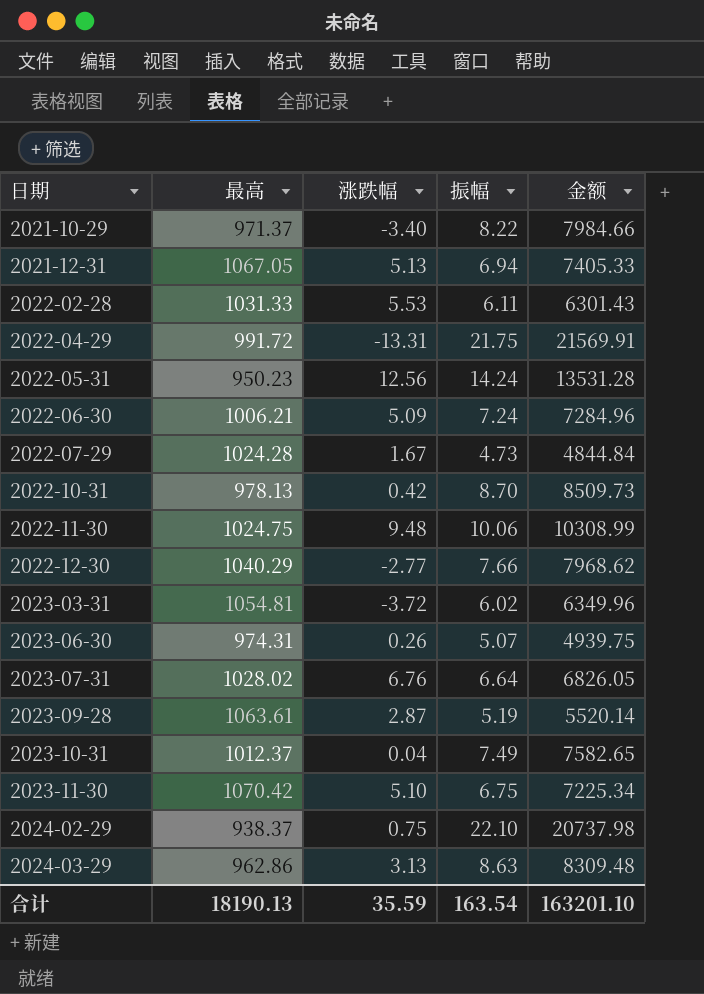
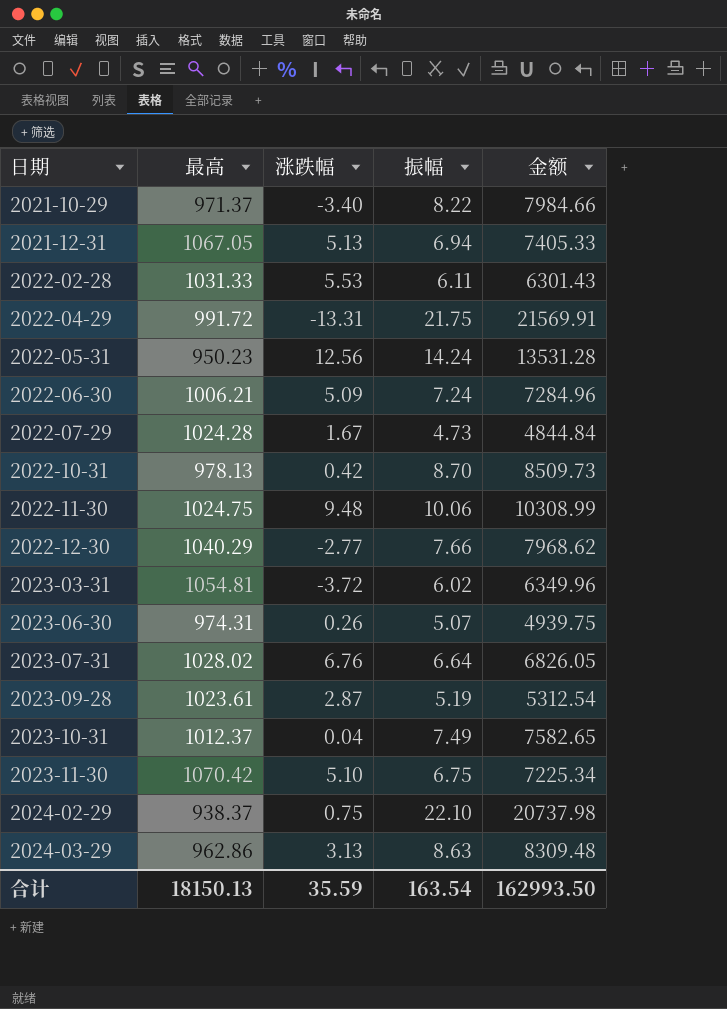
2023-09-28 | 最高: 1063.61 -> 1023.61
2023-09-28 | 金额: 5520.14 -> 5312.54
合计 | 最高: 18190.13 -> 18150.13
合计 | 金额: 163201.10 -> 162993.50

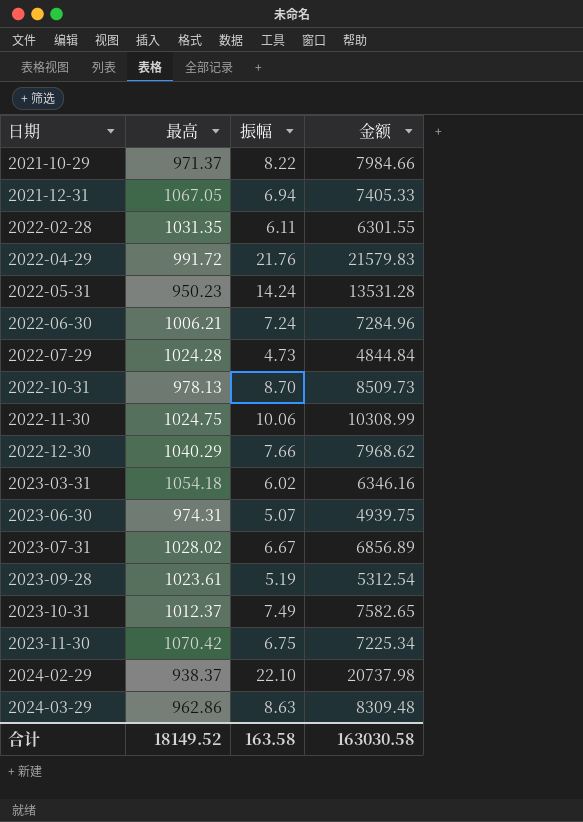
column 涨跌幅 | position: 3 -> none
2022-02-28 | 最高: 1031.33 -> 1031.35
2022-02-28 | 金额: 6301.43 -> 6301.55
2022-04-29 | 振幅: 21.75 -> 21.76
2022-04-29 | 金额: 21569.91 -> 21579.83
2023-03-31 | 最高: 1054.81 -> 1054.18
2023-03-31 | 金额: 6349.96 -> 6346.16
2023-07-31 | 振幅: 6.64 -> 6.67
2023-07-31 | 金额: 6826.05 -> 6856.89
合计 | 最高: 18150.13 -> 18149.52
合计 | 振幅: 163.54 -> 163.58
合计 | 金额: 162993.50 -> 163030.58

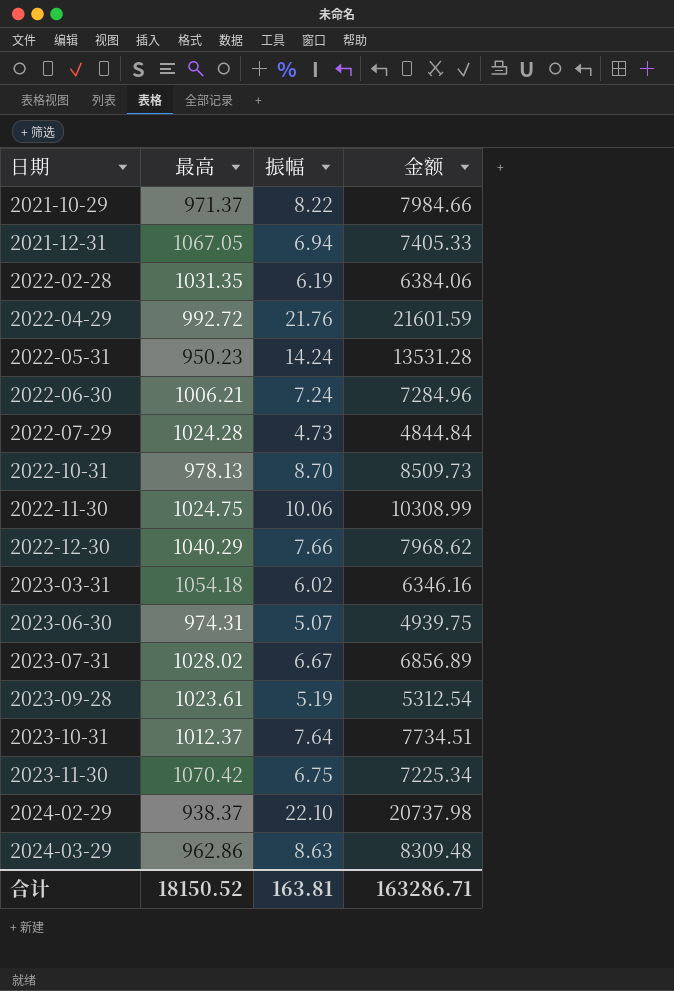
2022-02-28 | 振幅: 6.11 -> 6.19
2022-02-28 | 金额: 6301.55 -> 6384.06
2022-04-29 | 最高: 991.72 -> 992.72
2022-04-29 | 金额: 21579.83 -> 21601.59
2023-10-31 | 振幅: 7.49 -> 7.64
2023-10-31 | 金额: 7582.65 -> 7734.51
合计 | 最高: 18149.52 -> 18150.52
合计 | 振幅: 163.58 -> 163.81
合计 | 金额: 163030.58 -> 163286.71

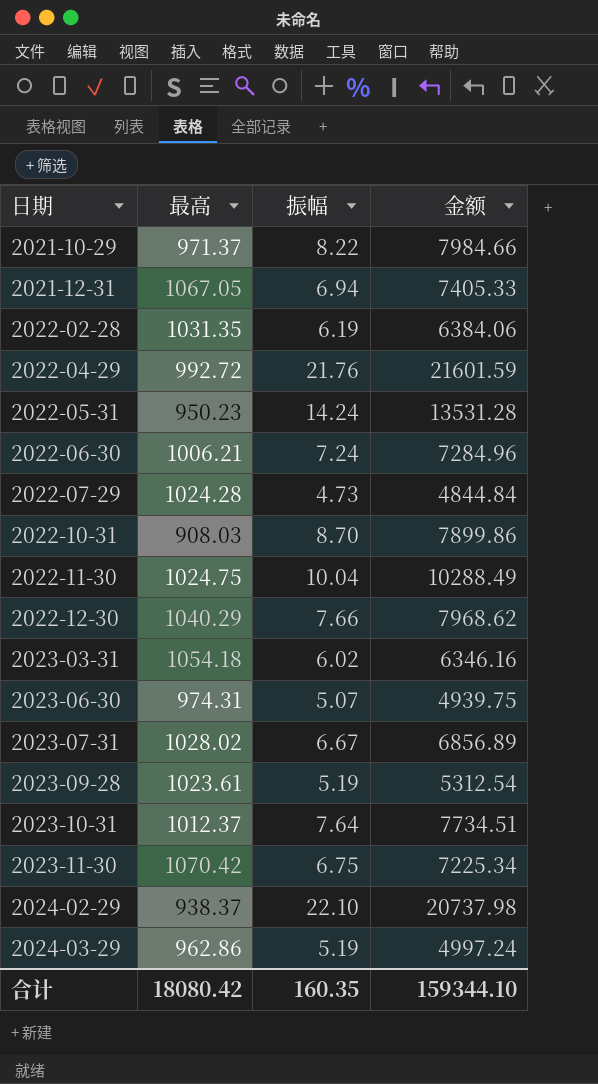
2022-10-31 | 最高: 978.13 -> 908.03
2022-10-31 | 金额: 8509.73 -> 7899.86
2022-11-30 | 振幅: 10.06 -> 10.04
2022-11-30 | 金额: 10308.99 -> 10288.49
2024-03-29 | 振幅: 8.63 -> 5.19
2024-03-29 | 金额: 8309.48 -> 4997.24
合计 | 最高: 18150.52 -> 18080.42
合计 | 振幅: 163.81 -> 160.35
合计 | 金额: 163286.71 -> 159344.10

